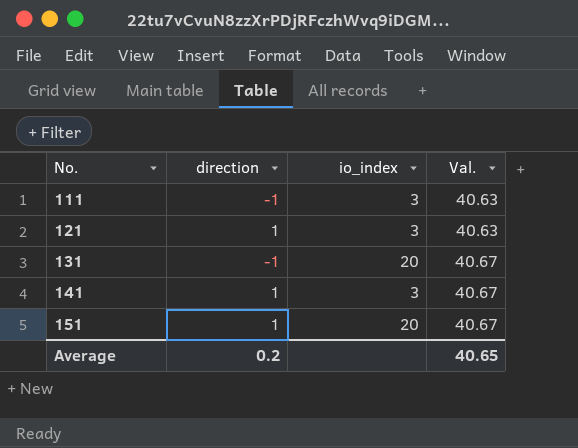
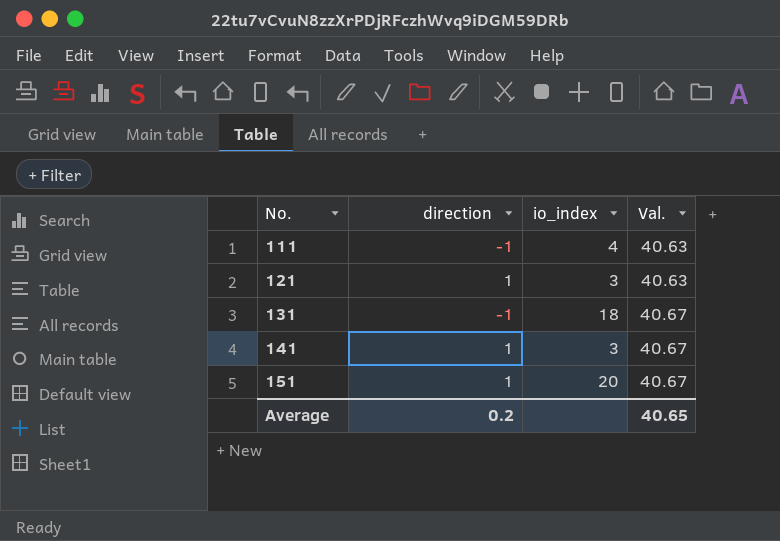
111 | io_index: 3 -> 4
131 | io_index: 20 -> 18

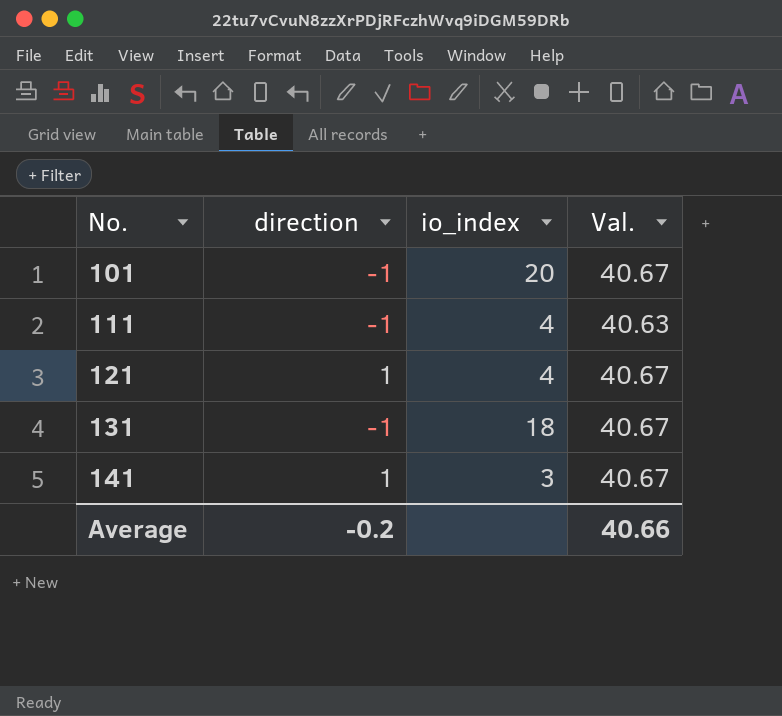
row 151: 1 | 20 | 40.67 -> none
row 101: none -> -1 | 20 | 40.67
121 | io_index: 3 -> 4
121 | Val.: 40.63 -> 40.67
Average | direction: 0.2 -> -0.2
Average | Val.: 40.65 -> 40.66

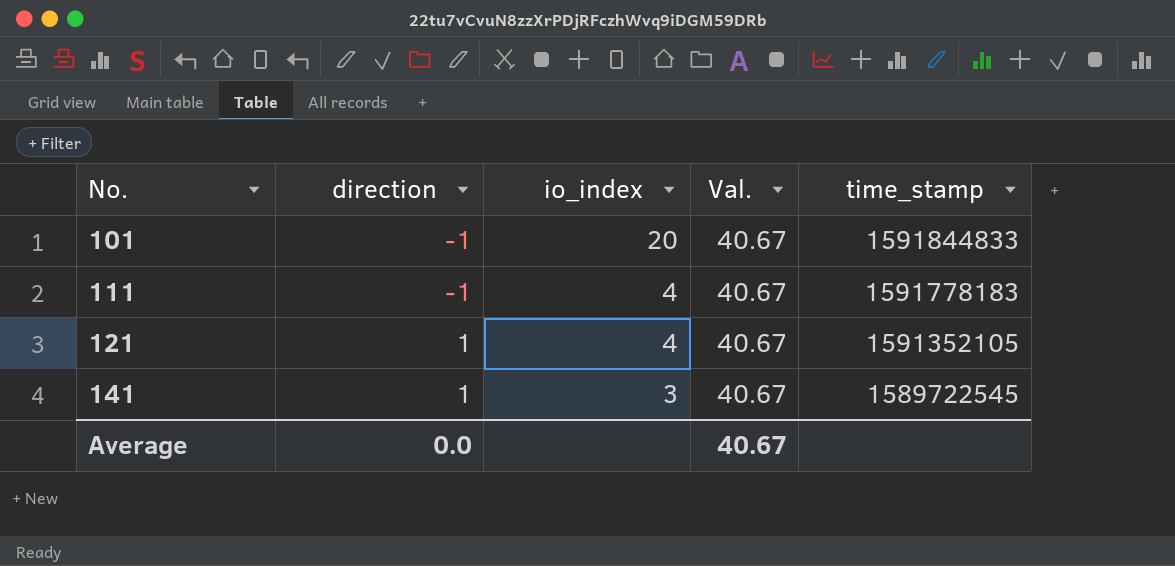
column time_stamp | position: none -> 5
row 131: -1 | 18 | 40.67 -> none
111 | Val.: 40.63 -> 40.67
Average | direction: -0.2 -> 0.0
Average | Val.: 40.66 -> 40.67

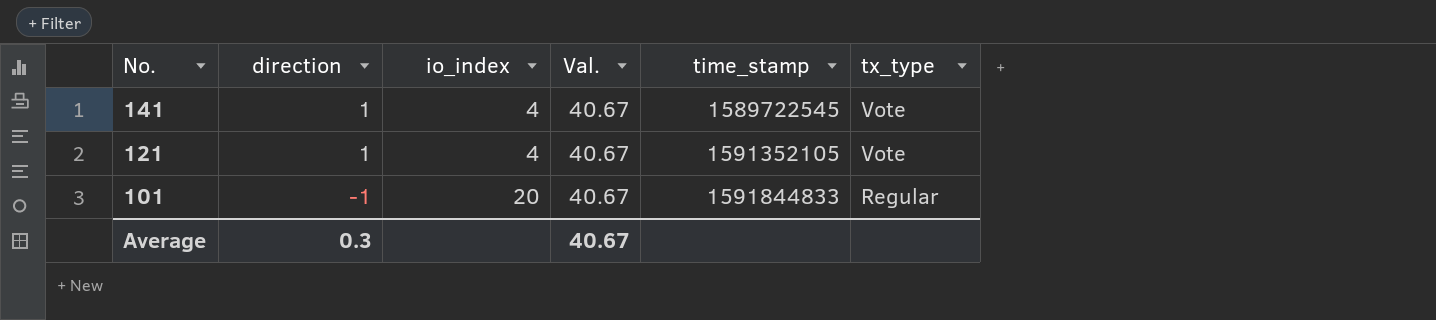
row order: No. ascending -> No. descending
column tx_type | position: none -> 6
row 111: -1 | 4 | 40.67 | 1591778183 -> none
141 | io_index: 3 -> 4
Average | direction: 0.0 -> 0.3

